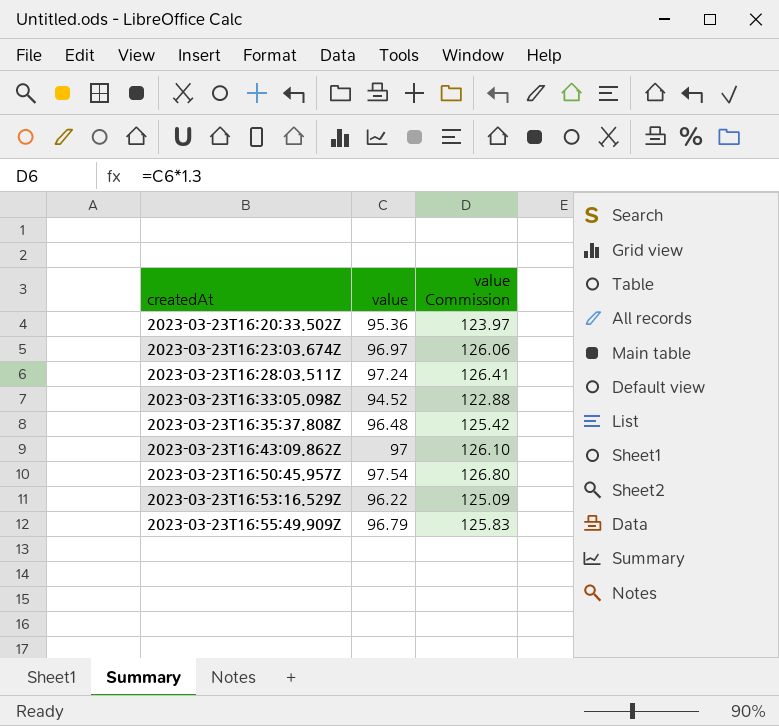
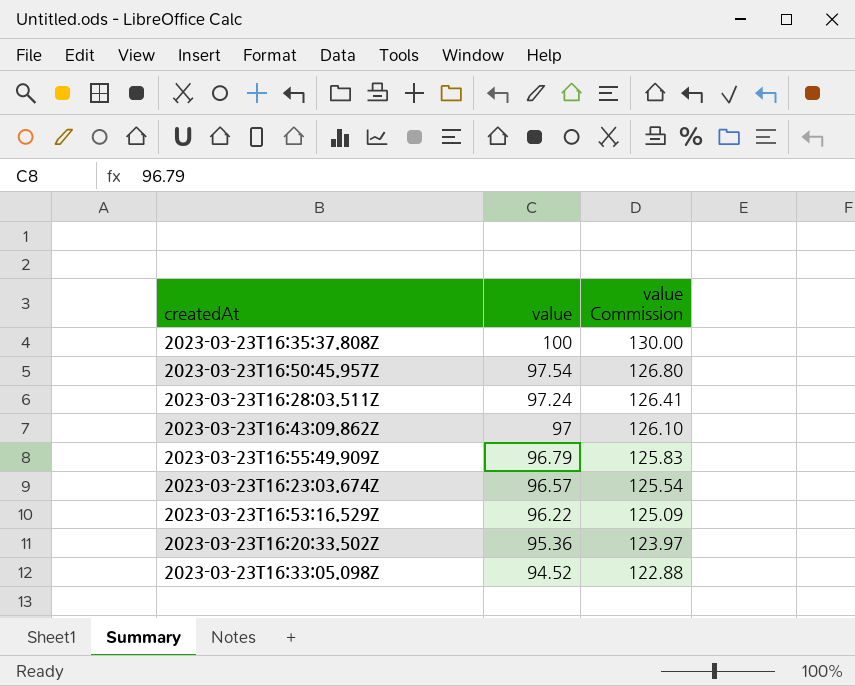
row order: createdAt ascending -> value descending
2023-03-23T16:35:37.808Z | value: 96.48 -> 100
2023-03-23T16:35:37.808Z | value Commission: 125.42 -> 130.00
2023-03-23T16:23:03.674Z | value: 96.97 -> 96.57
2023-03-23T16:23:03.674Z | value Commission: 126.06 -> 125.54

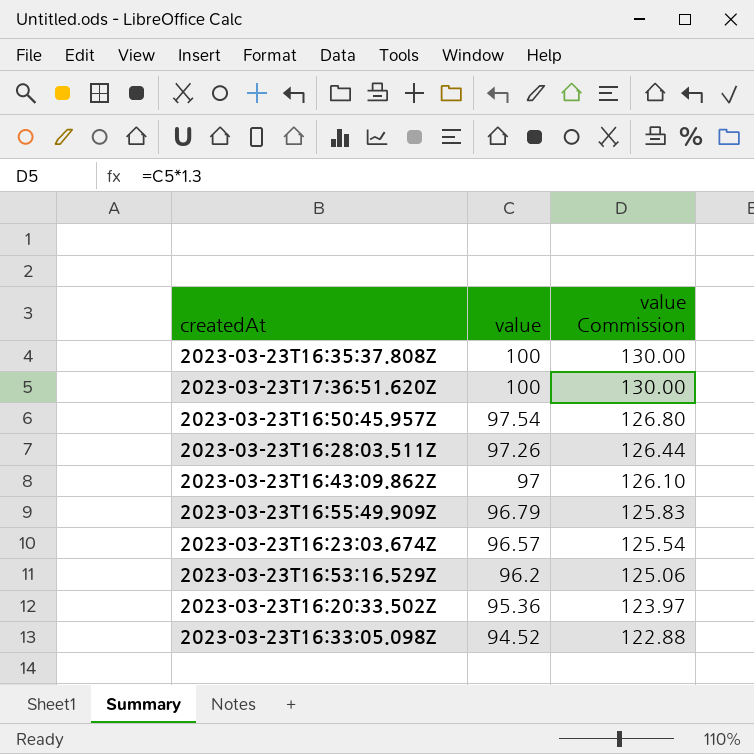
row 2023-03-23T17:36:51.620Z: none -> 100 | 130.00
2023-03-23T16:28:03.511Z | value: 97.24 -> 97.26
2023-03-23T16:28:03.511Z | value Commission: 126.41 -> 126.44
2023-03-23T16:53:16.529Z | value: 96.22 -> 96.2
2023-03-23T16:53:16.529Z | value Commission: 125.09 -> 125.06

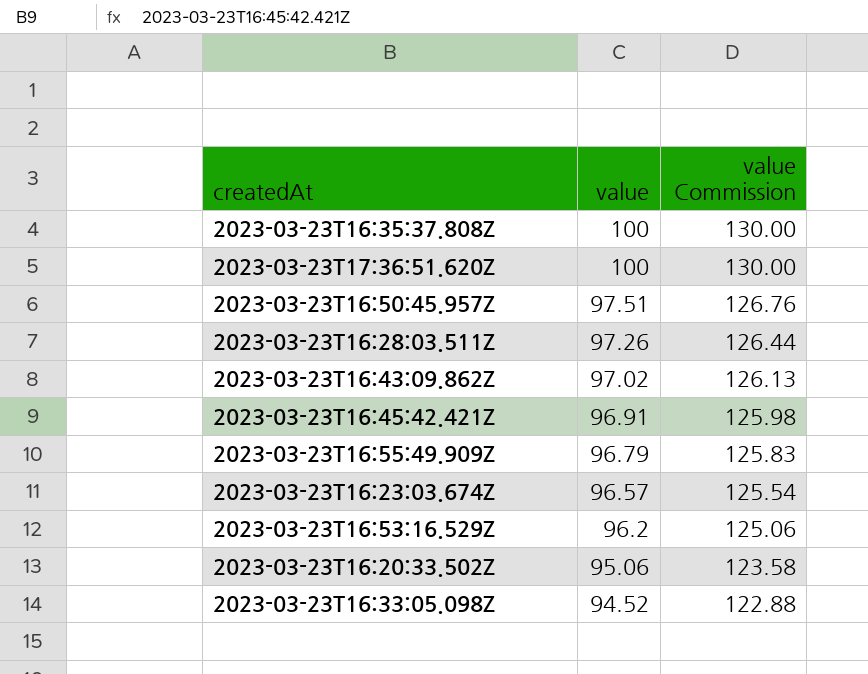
2023-03-23T16:50:45.957Z | value: 97.54 -> 97.51
2023-03-23T16:50:45.957Z | value Commission: 126.80 -> 126.76
2023-03-23T16:43:09.862Z | value: 97 -> 97.02
2023-03-23T16:43:09.862Z | value Commission: 126.10 -> 126.13
row 2023-03-23T16:45:42.421Z: none -> 96.91 | 125.98
2023-03-23T16:20:33.502Z | value: 95.36 -> 95.06
2023-03-23T16:20:33.502Z | value Commission: 123.97 -> 123.58

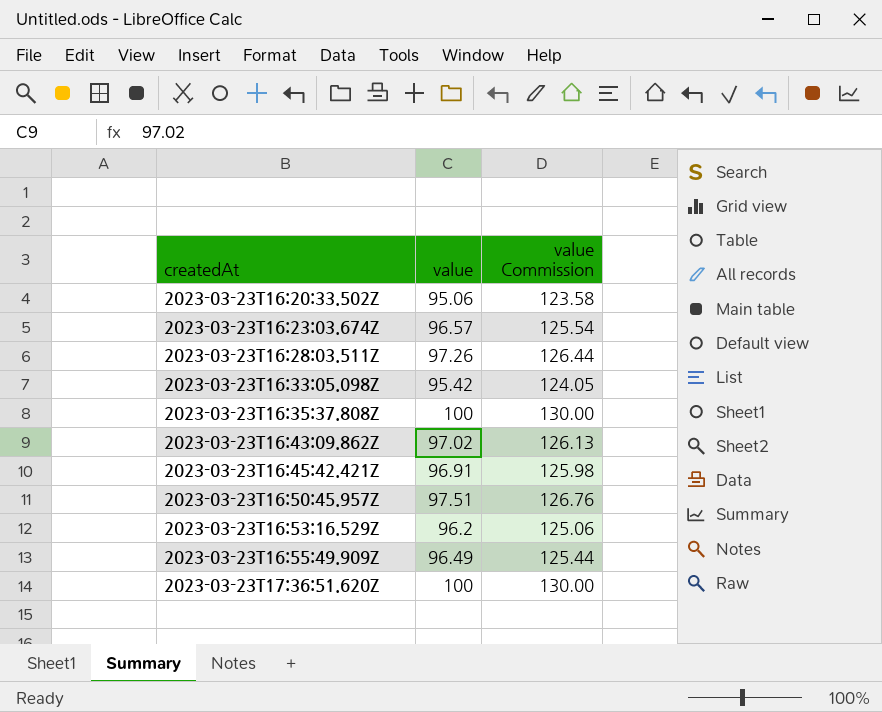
row order: value descending -> createdAt ascending
2023-03-23T16:33:05.098Z | value: 94.52 -> 95.42
2023-03-23T16:33:05.098Z | value Commission: 122.88 -> 124.05
2023-03-23T16:55:49.909Z | value: 96.79 -> 96.49
2023-03-23T16:55:49.909Z | value Commission: 125.83 -> 125.44

